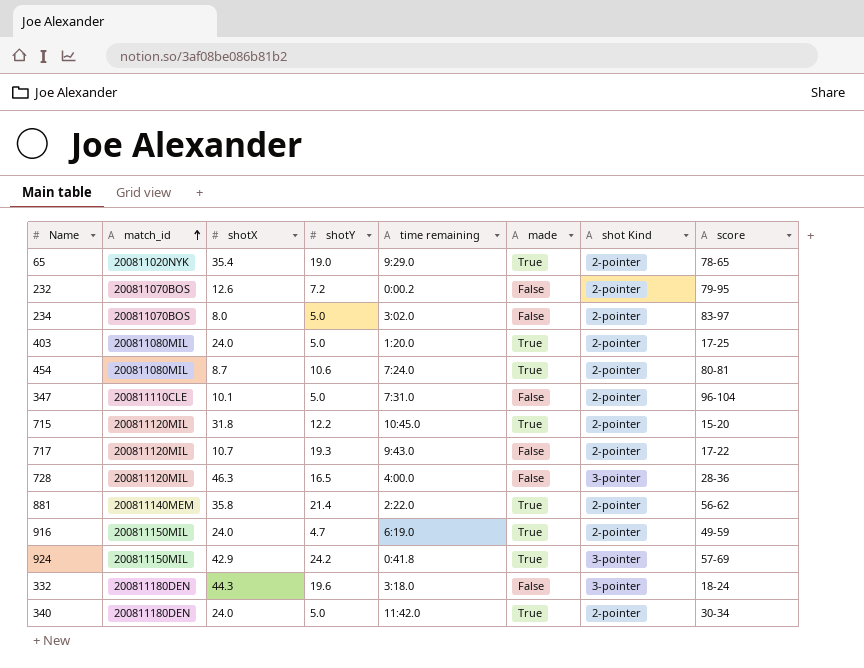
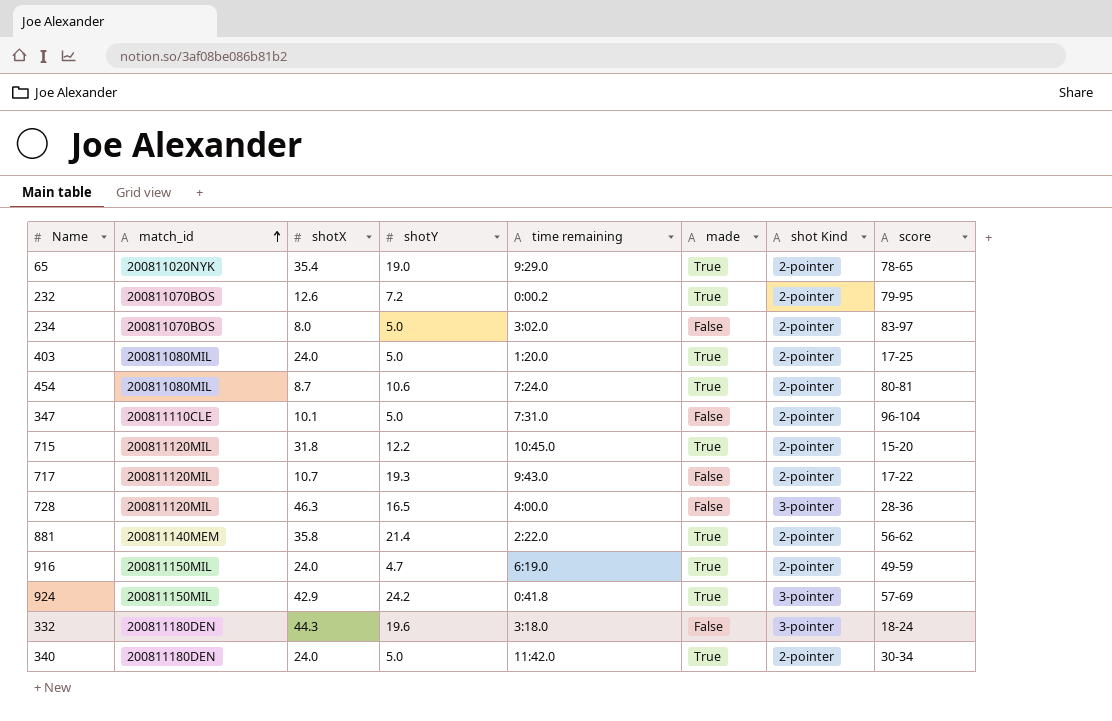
232 | made: False -> True

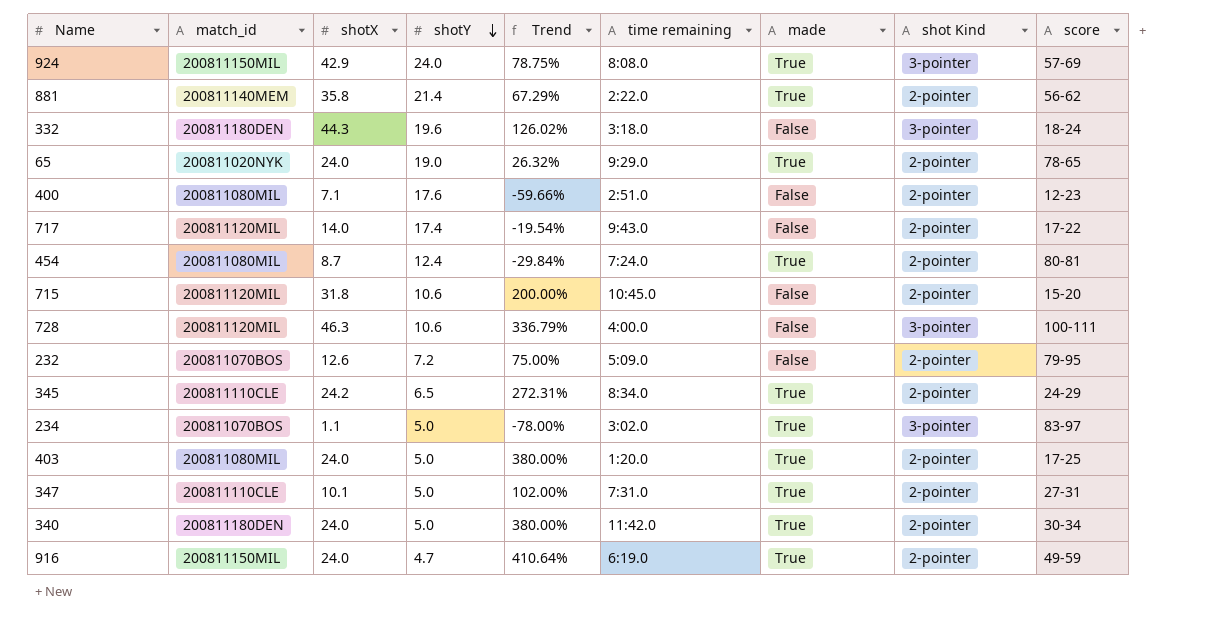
row order: match_id ascending -> shotY descending
column Trend | formula: none -> ([shotX] - [shotY]) / [shotY]
924 | shotY: 24.2 -> 24.0
924 | time remaining: 0:41.8 -> 8:08.0
65 | shotX: 35.4 -> 24.0
row 400: none -> 200811080MIL | 7.1 | 17.6 | -59.66% | 2:51.0 | False | 2-pointer | 12-23
717 | shotX: 10.7 -> 14.0
717 | shotY: 19.3 -> 17.4
454 | shotY: 10.6 -> 12.4
715 | shotY: 12.2 -> 10.6
715 | made: True -> False
728 | shotY: 16.5 -> 10.6
728 | score: 28-36 -> 100-111
232 | time remaining: 0:00.2 -> 5:09.0
232 | made: True -> False
row 345: none -> 200811110CLE | 24.2 | 6.5 | 272.31% | 8:34.0 | True | 2-pointer | 24-29
234 | shotX: 8.0 -> 1.1
234 | made: False -> True
234 | shot Kind: 2-pointer -> 3-pointer
347 | made: False -> True
347 | score: 96-104 -> 27-31

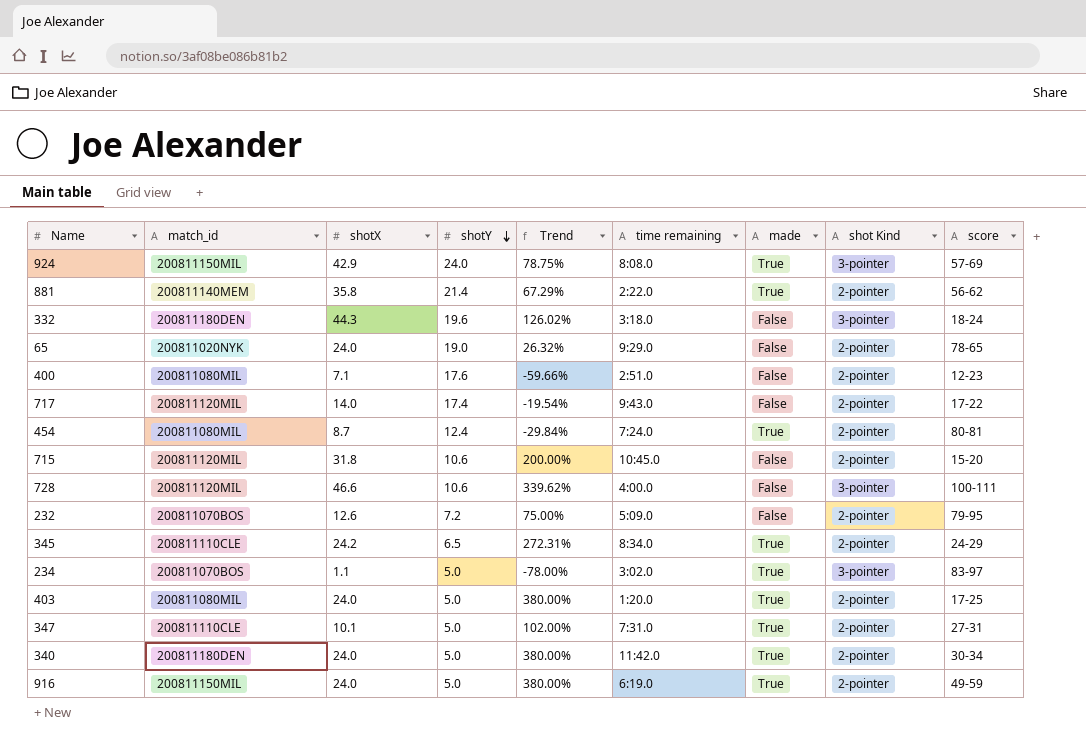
65 | made: True -> False
728 | shotX: 46.3 -> 46.6
728 | Trend: 336.79% -> 339.62%
916 | shotY: 4.7 -> 5.0
916 | Trend: 410.64% -> 380.00%

